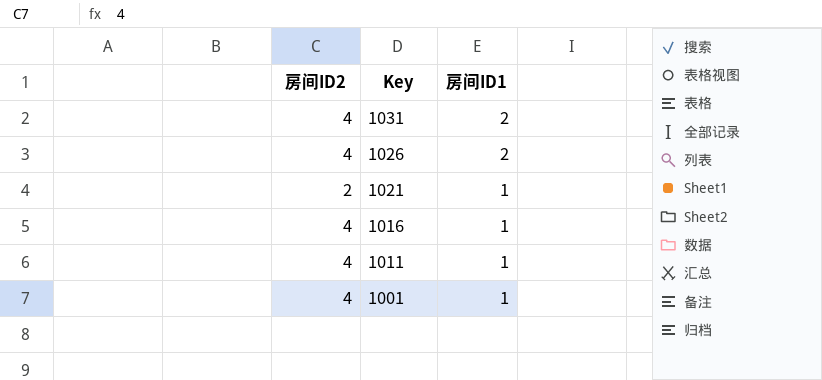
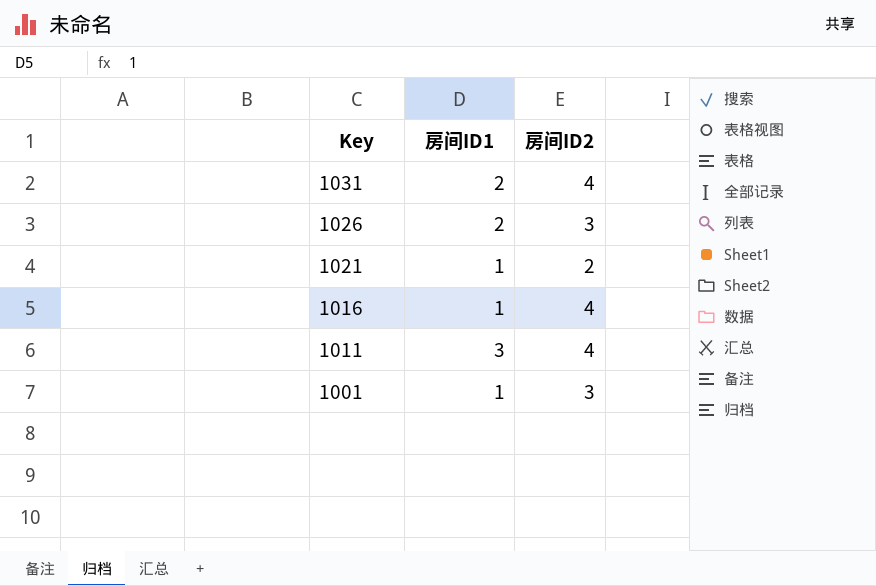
column 房间ID2 | position: 1 -> 3
1026 | 房间ID2: 4 -> 3
1011 | 房间ID1: 1 -> 3
1001 | 房间ID2: 4 -> 3

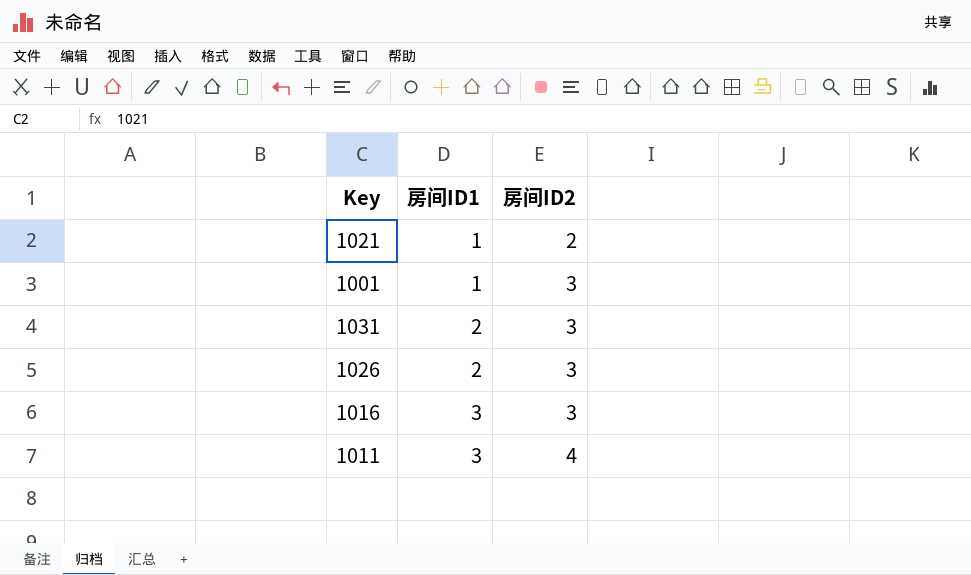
row order: Key descending -> 房间ID1 ascending
1031 | 房间ID2: 4 -> 3
1016 | 房间ID1: 1 -> 3
1016 | 房间ID2: 4 -> 3

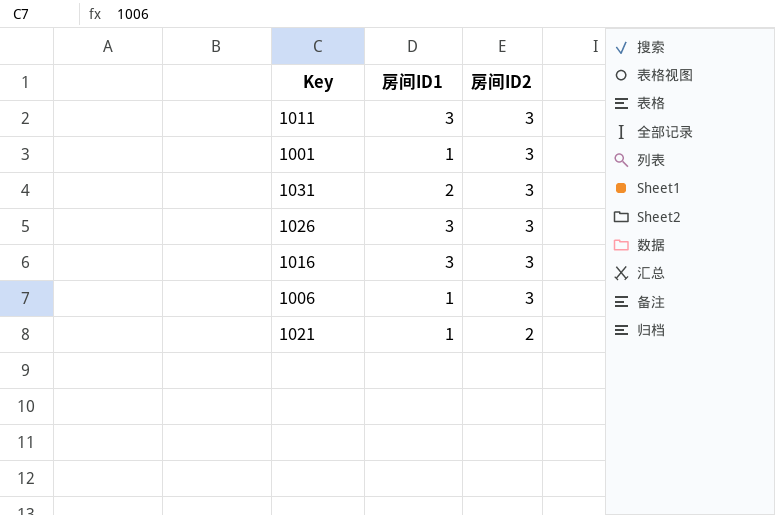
row order: 房间ID1 ascending -> 房间ID2 descending
1011 | 房间ID2: 4 -> 3
1026 | 房间ID1: 2 -> 3
row 1006: none -> 1 | 3

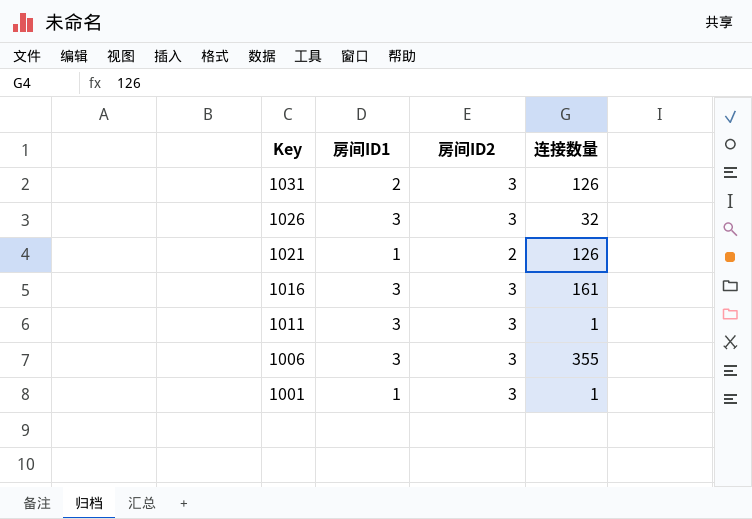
row order: 房间ID2 descending -> Key descending
column 连接数量 | position: none -> 4
1006 | 房间ID1: 1 -> 3

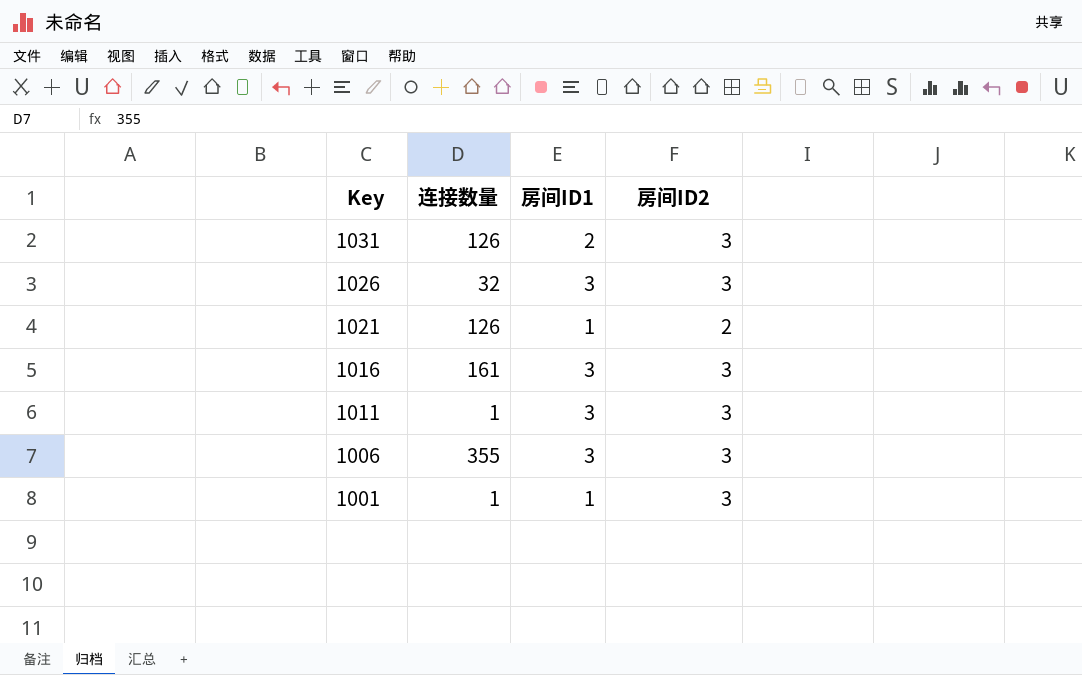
column 连接数量 | position: 4 -> 2

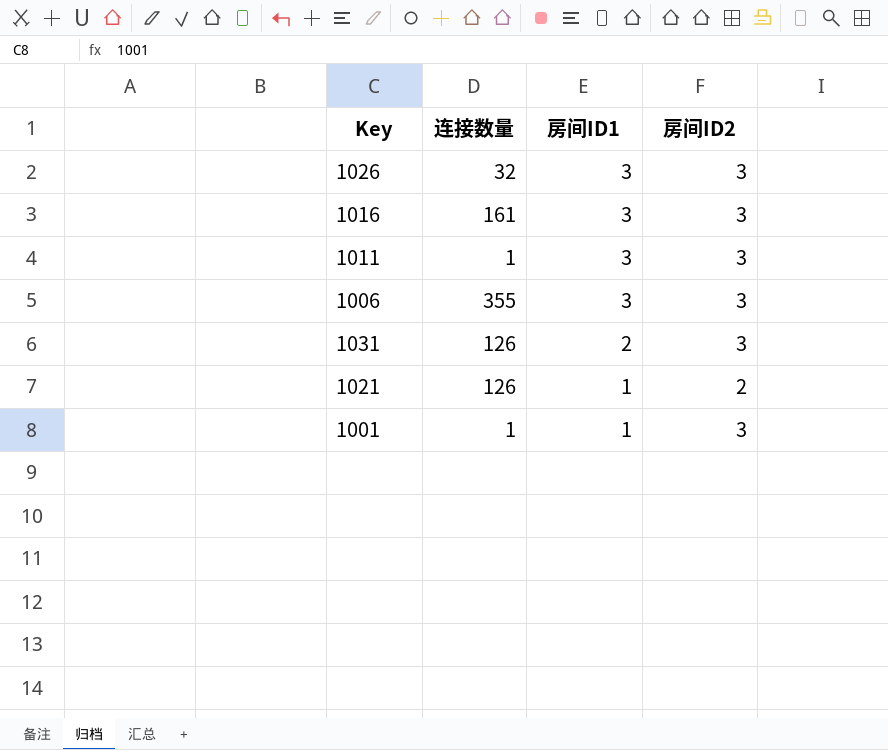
row order: Key descending -> 房间ID1 descending

